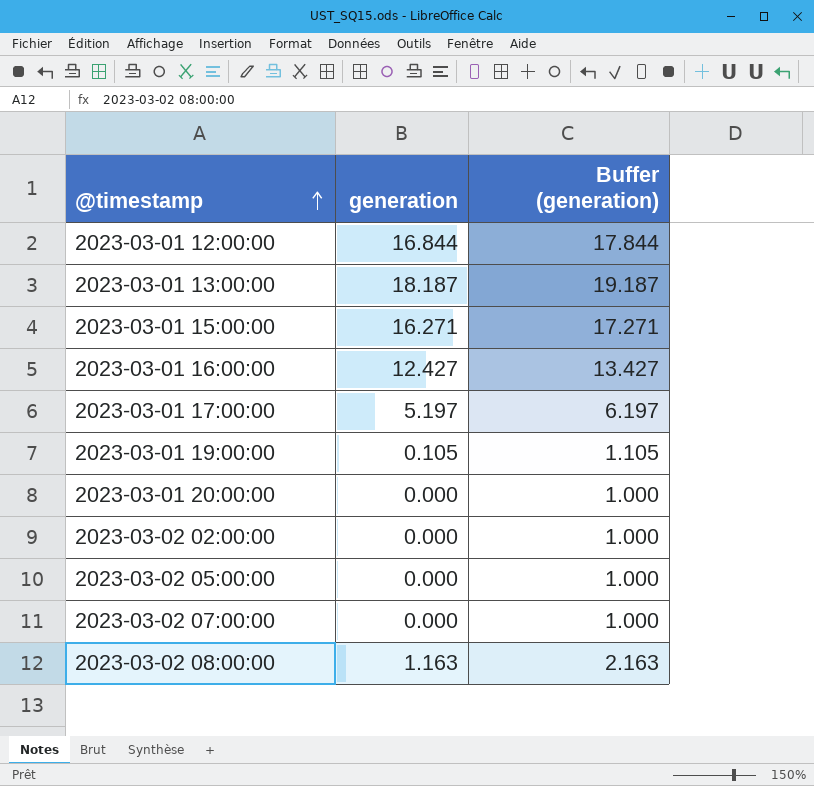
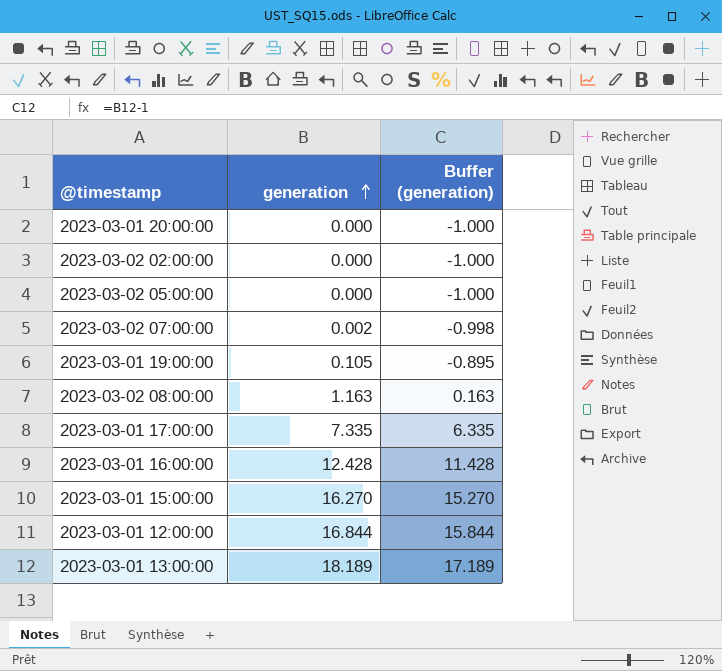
row order: @timestamp ascending -> generation ascending
column Buffer (generation) | formula: [generation] + 1 -> [generation] - 1
2023-03-02 07:00:00 | generation: 0.000 -> 0.002
2023-03-01 17:00:00 | generation: 5.197 -> 7.335
2023-03-01 16:00:00 | generation: 12.427 -> 12.428
2023-03-01 15:00:00 | generation: 16.271 -> 16.270
2023-03-01 13:00:00 | generation: 18.187 -> 18.189

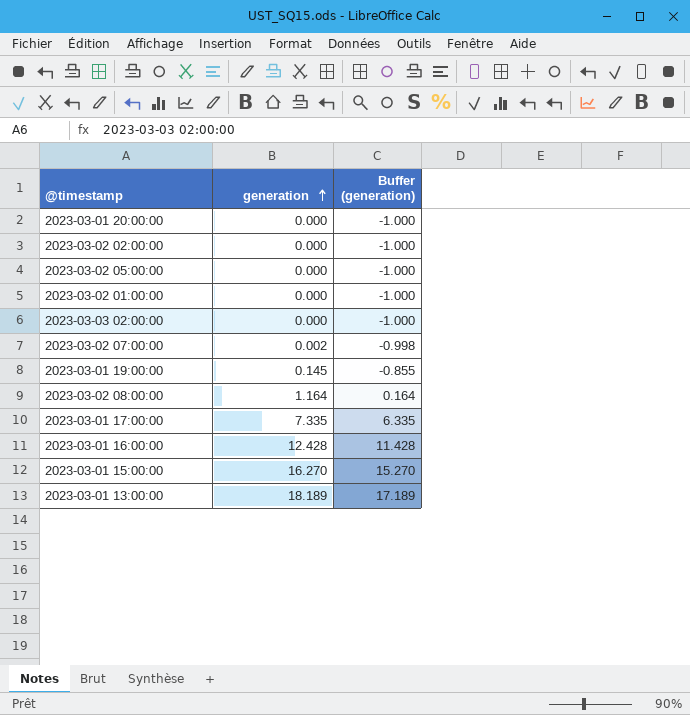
row 2023-03-01 12:00:00: 16.844 | 15.844 -> none
row 2023-03-02 01:00:00: none -> 0.000 | -1.000
row 2023-03-03 02:00:00: none -> 0.000 | -1.000
2023-03-01 19:00:00 | generation: 0.105 -> 0.145
2023-03-01 19:00:00 | Buffer (generation): -0.895 -> -0.855
2023-03-02 08:00:00 | generation: 1.163 -> 1.164
2023-03-02 08:00:00 | Buffer (generation): 0.163 -> 0.164

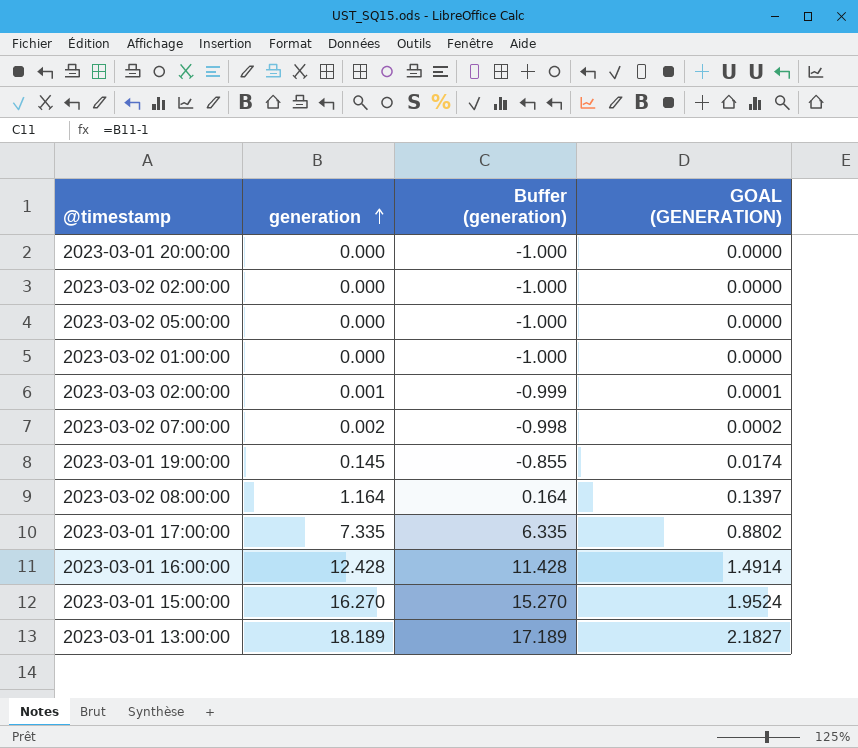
column GOAL (GENERATION) | formula: none -> [generation] * 0.12
2023-03-03 02:00:00 | generation: 0.000 -> 0.001
2023-03-03 02:00:00 | Buffer (generation): -1.000 -> -0.999

